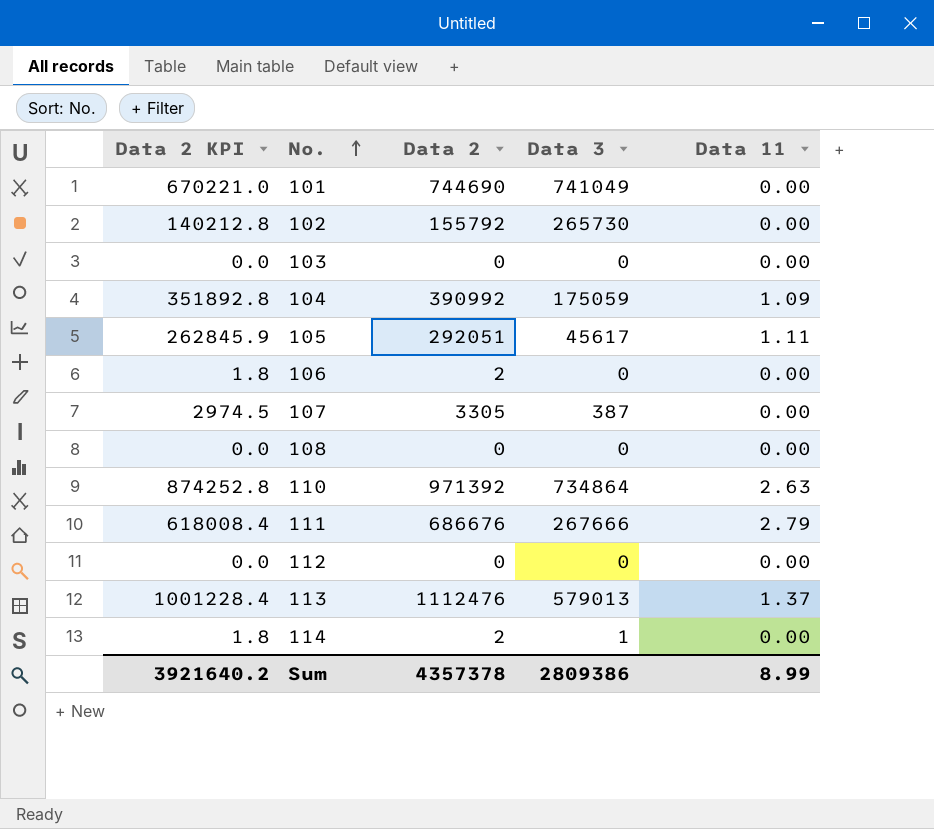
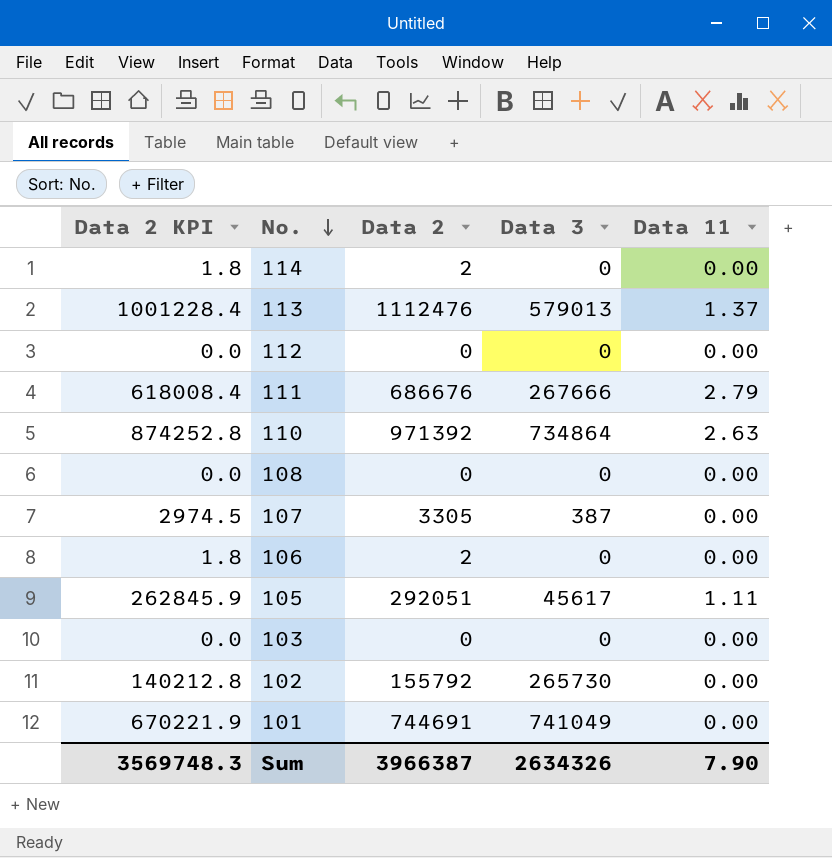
row order: No. ascending -> No. descending
row 104: 351892.8 | 390992 | 175059 | 1.09 -> none
114 | Data 3: 1 -> 0
101 | Data 2 KPI: 670221.0 -> 670221.9
101 | Data 2: 744690 -> 744691
Sum | Data 2 KPI: 3921640.2 -> 3569748.3
Sum | Data 2: 4357378 -> 3966387
Sum | Data 3: 2809386 -> 2634326
Sum | Data 11: 8.99 -> 7.90

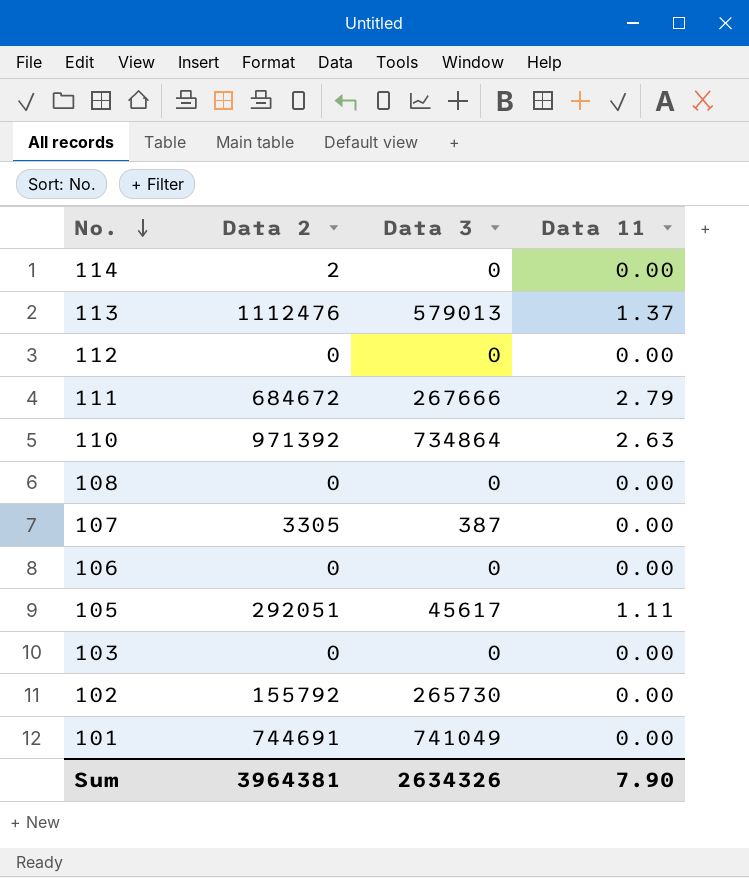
column Data 2 KPI | formula: [Data 2] * 0.9 -> none
111 | Data 2: 686676 -> 684672
106 | Data 2: 2 -> 0
Sum | Data 2: 3966387 -> 3964381

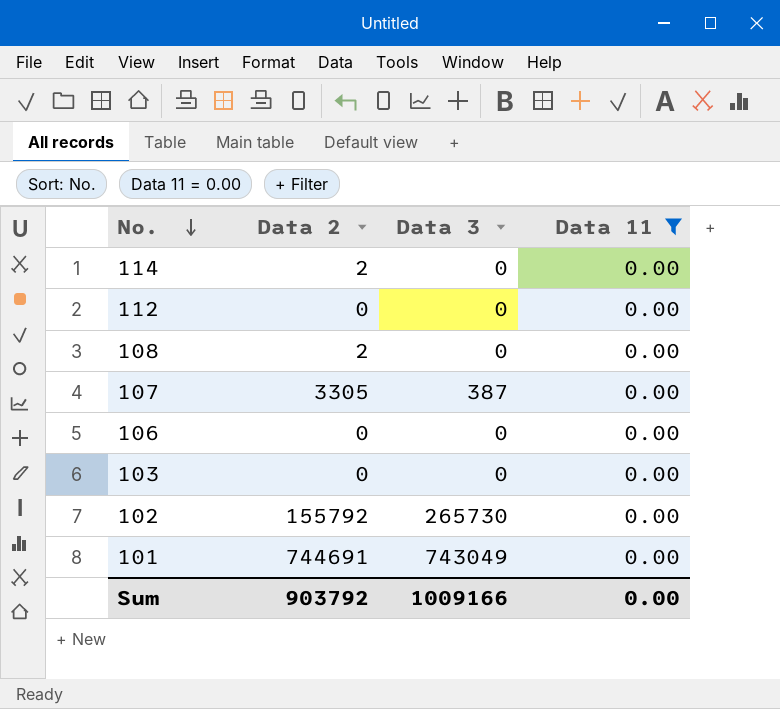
filter: none -> Data 11 = 0.00
108 | Data 2: 0 -> 2
101 | Data 3: 741049 -> 743049
Sum | Data 2: 3964381 -> 903792
Sum | Data 3: 2634326 -> 1009166
Sum | Data 11: 7.90 -> 0.00

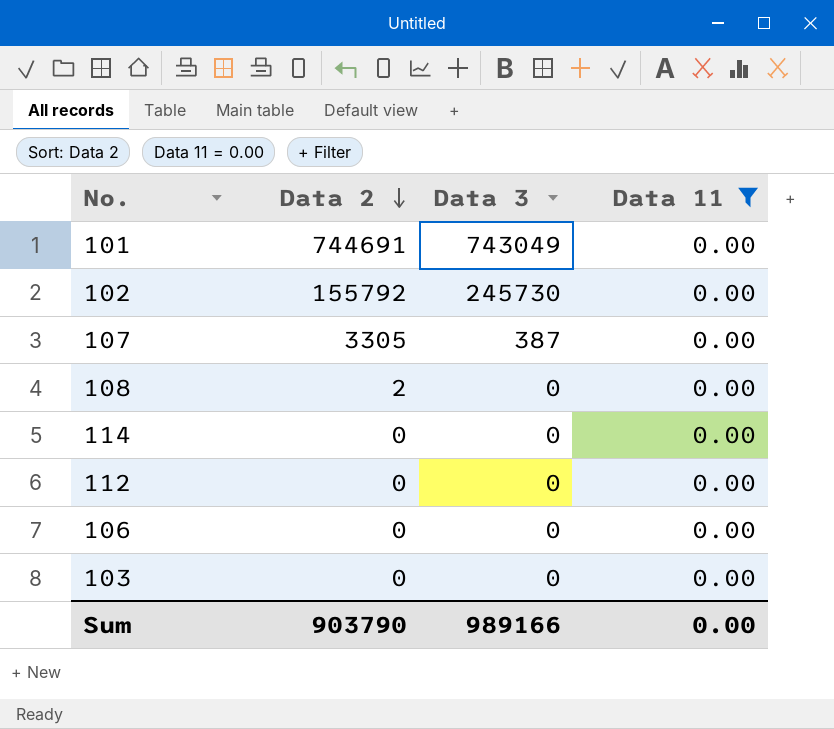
row order: No. descending -> Data 2 descending
102 | Data 3: 265730 -> 245730
114 | Data 2: 2 -> 0
Sum | Data 2: 903792 -> 903790
Sum | Data 3: 1009166 -> 989166

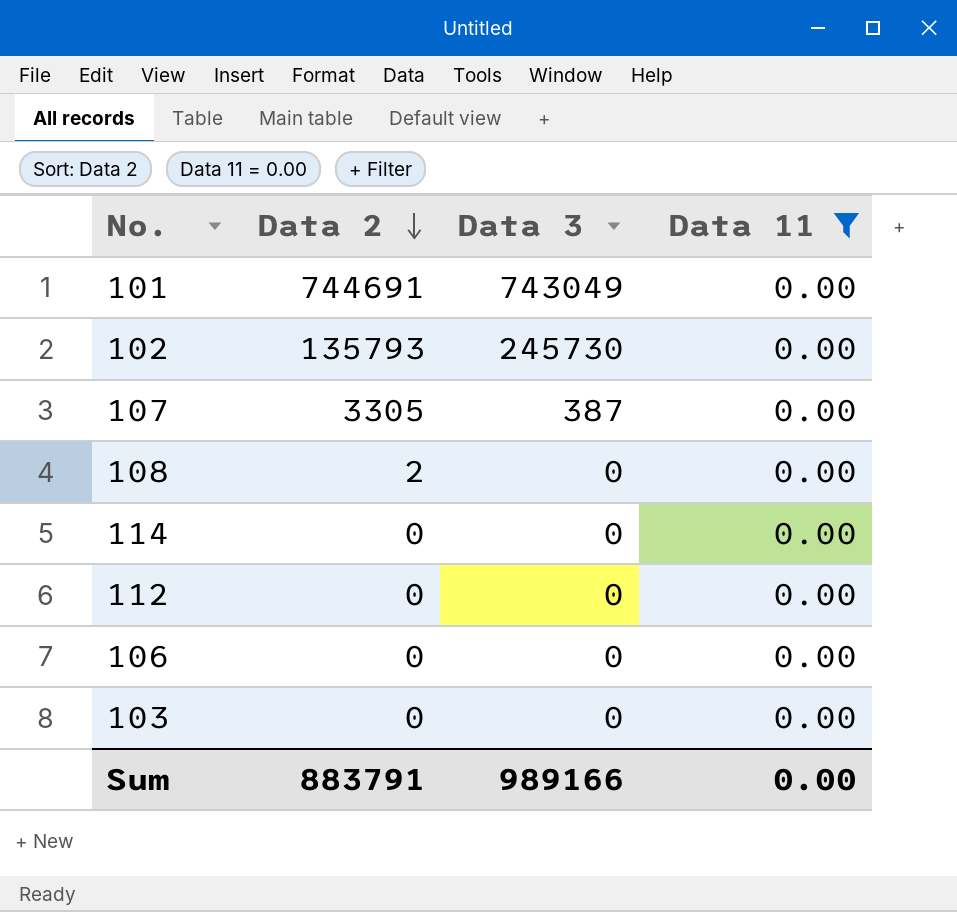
102 | Data 2: 155792 -> 135793
Sum | Data 2: 903790 -> 883791

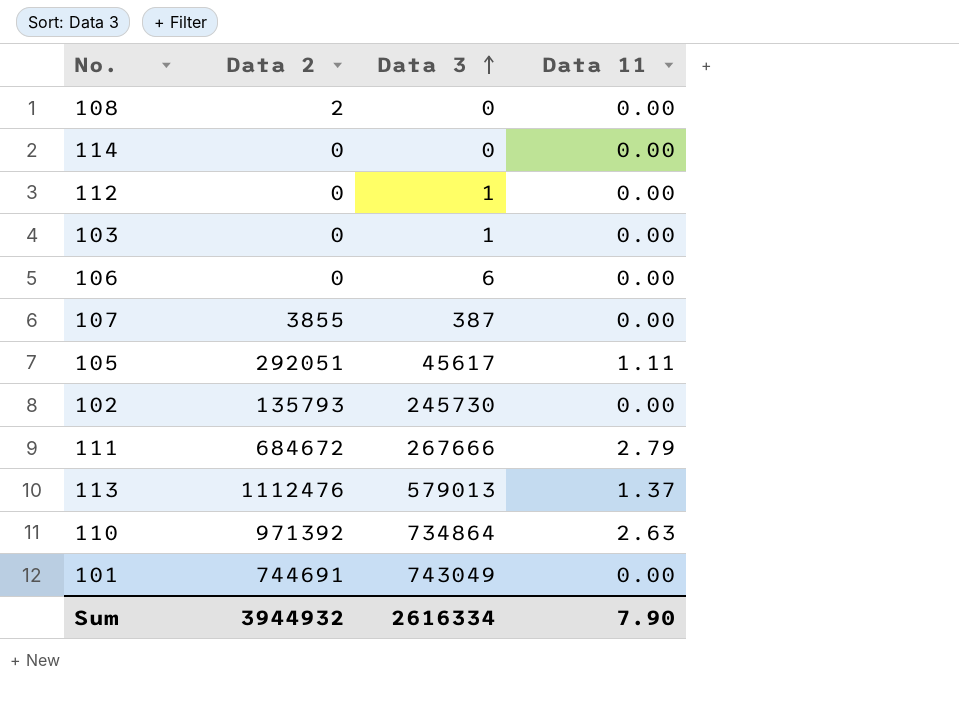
filter: Data 11 = 0.00 -> none
row order: Data 2 descending -> Data 3 ascending
112 | Data 3: 0 -> 1
103 | Data 3: 0 -> 1
106 | Data 3: 0 -> 6
107 | Data 2: 3305 -> 3855
Sum | Data 2: 883791 -> 3944932
Sum | Data 3: 989166 -> 2616334
Sum | Data 11: 0.00 -> 7.90

